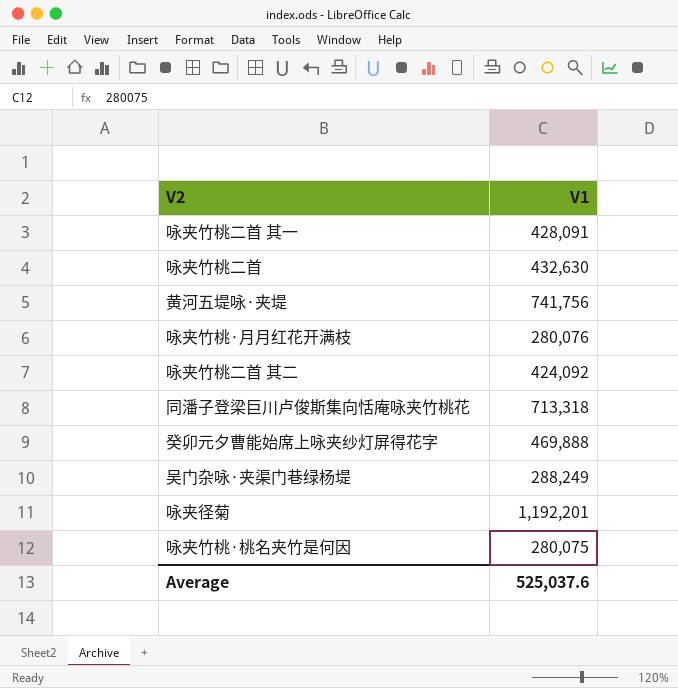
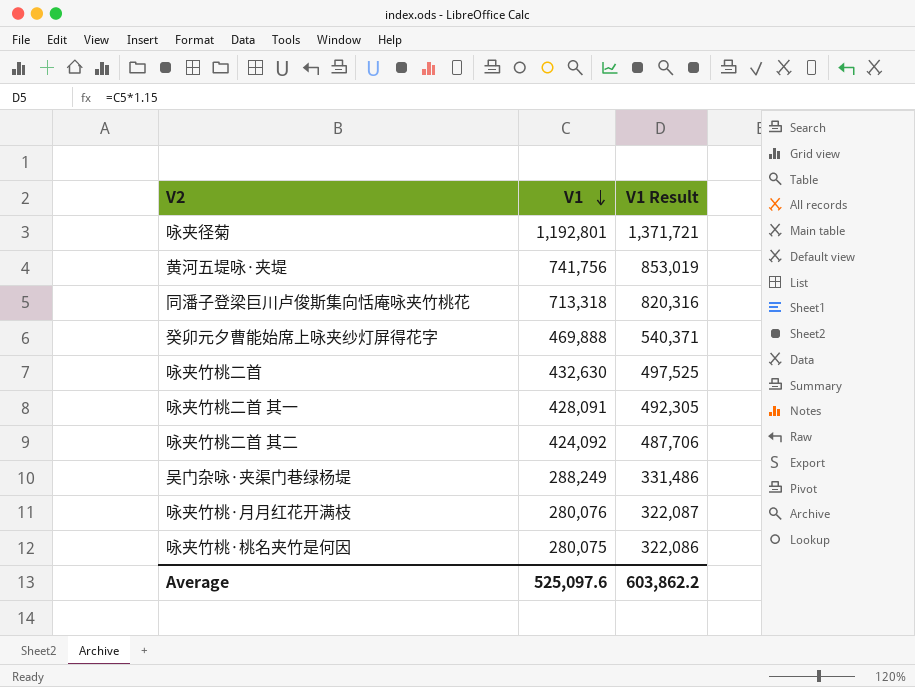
row order: none -> V1 descending
column V1 Result | formula: none -> [V1] * 1.15
咏夹径菊 | V1: 1,192,201 -> 1,192,801
Average | V1: 525,037.6 -> 525,097.6

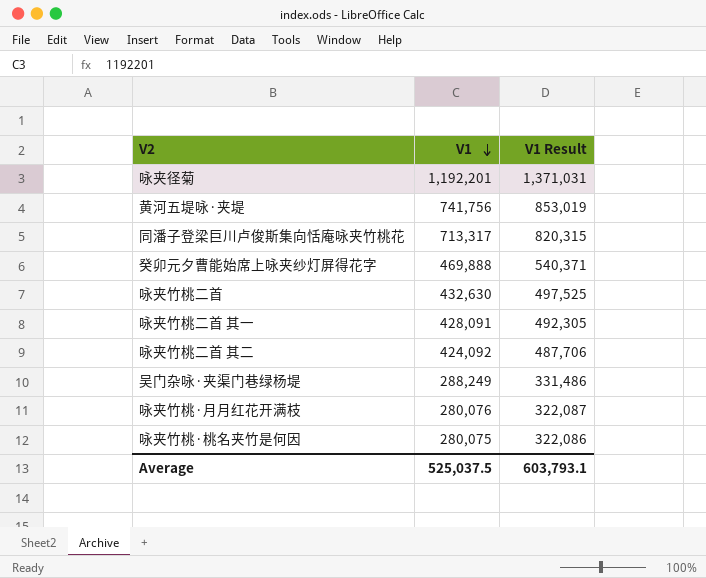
咏夹径菊 | V1: 1,192,801 -> 1,192,201
咏夹径菊 | V1 Result: 1,371,721 -> 1,371,031
同潘子登梁巨川卢俊斯集向恬庵咏夹竹桃花 | V1: 713,318 -> 713,317
同潘子登梁巨川卢俊斯集向恬庵咏夹竹桃花 | V1 Result: 820,316 -> 820,315
Average | V1: 525,097.6 -> 525,037.5
Average | V1 Result: 603,862.2 -> 603,793.1

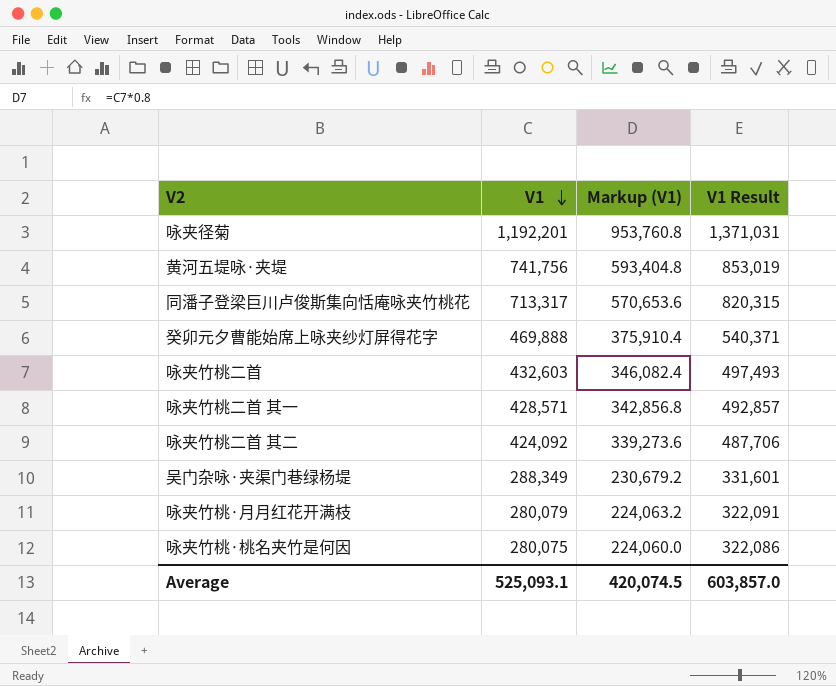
column Markup (V1) | formula: none -> [V1] * 0.8
咏夹竹桃二首 | V1: 432,630 -> 432,603
咏夹竹桃二首 | V1 Result: 497,525 -> 497,493
咏夹竹桃二首 其一 | V1: 428,091 -> 428,571
咏夹竹桃二首 其一 | V1 Result: 492,305 -> 492,857
吴门杂咏·夹渠门巷绿杨堤 | V1: 288,249 -> 288,349
吴门杂咏·夹渠门巷绿杨堤 | V1 Result: 331,486 -> 331,601
咏夹竹桃·月月红花开满枝 | V1: 280,076 -> 280,079
咏夹竹桃·月月红花开满枝 | V1 Result: 322,087 -> 322,091
Average | V1: 525,037.5 -> 525,093.1
Average | V1 Result: 603,793.1 -> 603,857.0

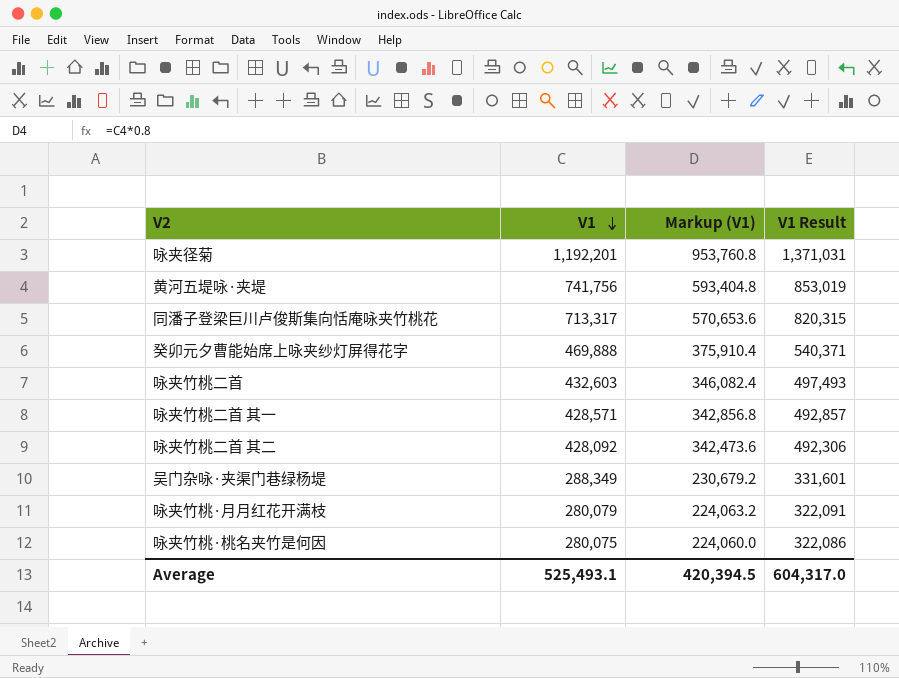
咏夹竹桃二首 其二 | V1: 424,092 -> 428,092
咏夹竹桃二首 其二 | Markup (V1): 339,273.6 -> 342,473.6
咏夹竹桃二首 其二 | V1 Result: 487,706 -> 492,306
Average | V1: 525,093.1 -> 525,493.1
Average | Markup (V1): 420,074.5 -> 420,394.5
Average | V1 Result: 603,857.0 -> 604,317.0

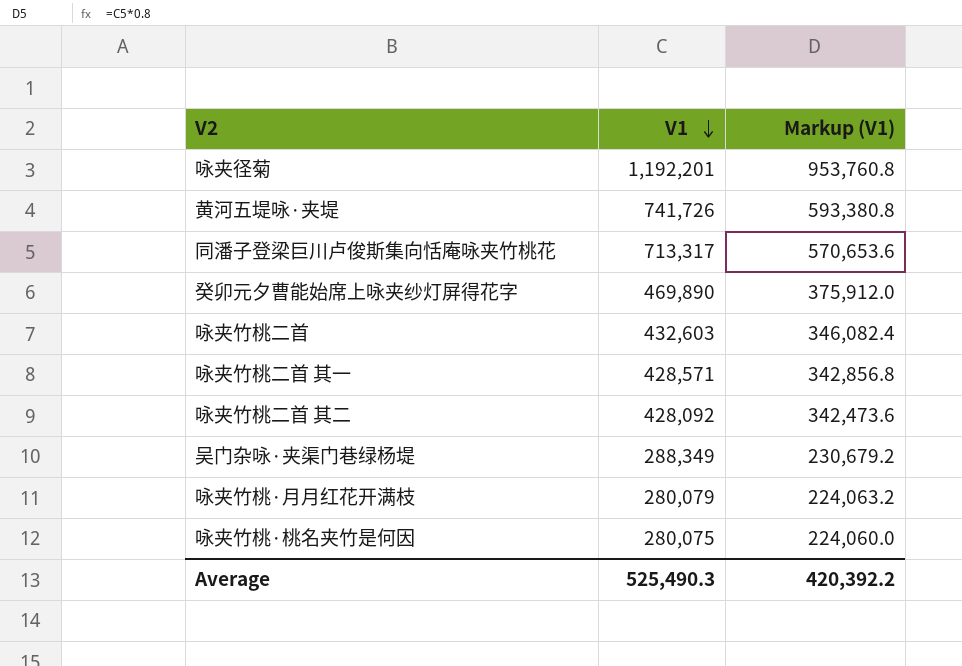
column V1 Result | formula: [V1] * 1.15 -> none
黄河五堤咏·夹堤 | V1: 741,756 -> 741,726
黄河五堤咏·夹堤 | Markup (V1): 593,404.8 -> 593,380.8
癸卯元夕曹能始席上咏夹纱灯屏得花字 | V1: 469,888 -> 469,890
癸卯元夕曹能始席上咏夹纱灯屏得花字 | Markup (V1): 375,910.4 -> 375,912.0
Average | V1: 525,493.1 -> 525,490.3
Average | Markup (V1): 420,394.5 -> 420,392.2

